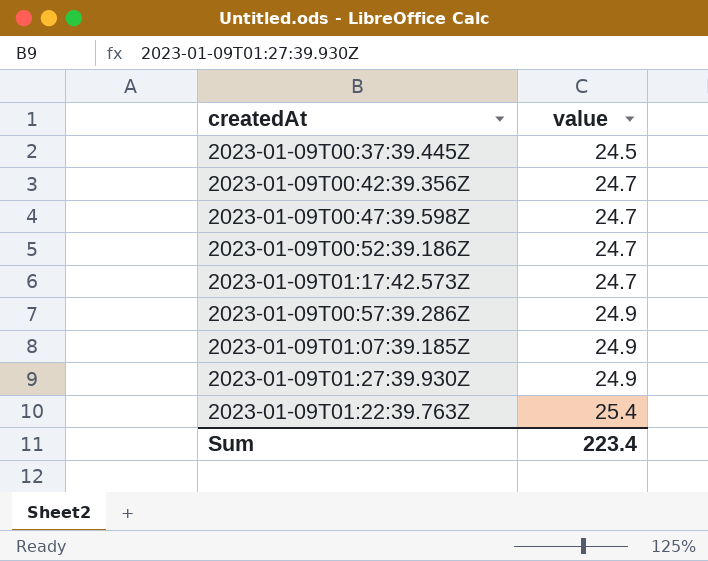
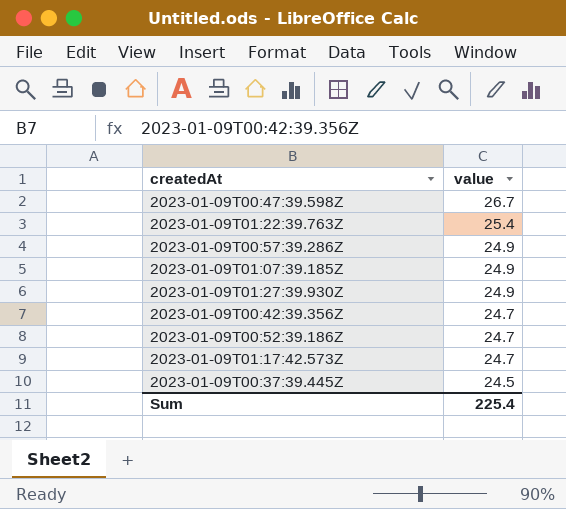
row order: value ascending -> value descending
2023-01-09T00:47:39.598Z | value: 24.7 -> 26.7
Sum | value: 223.4 -> 225.4

